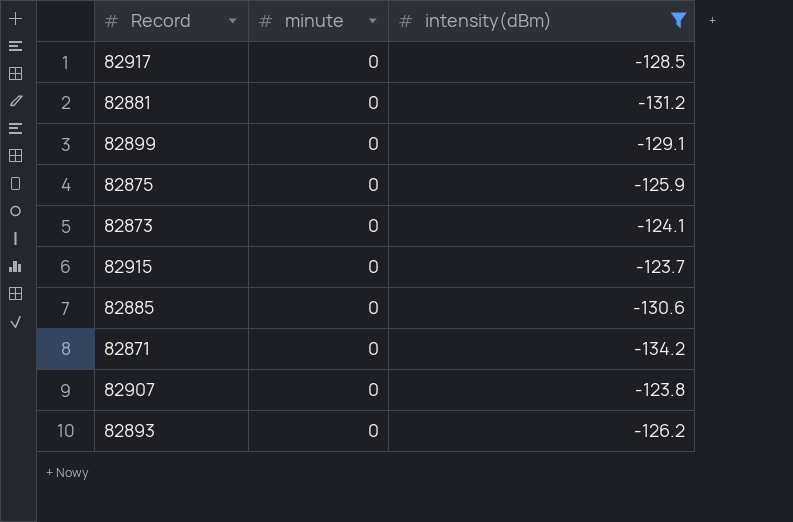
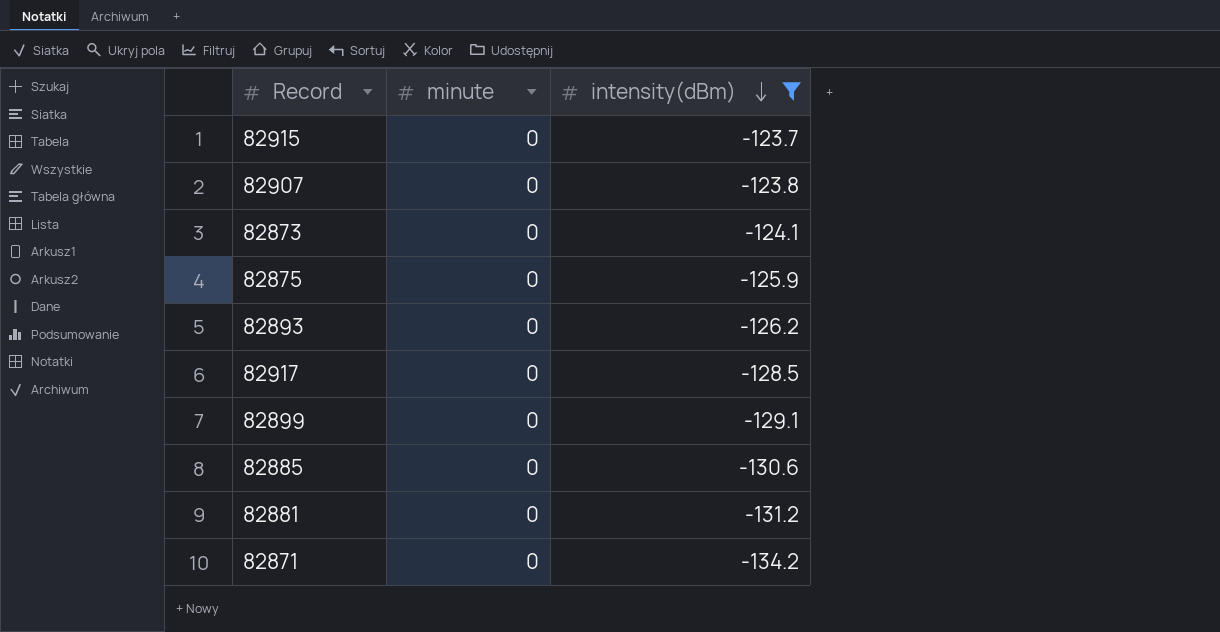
row order: none -> intensity(dBm) descending

